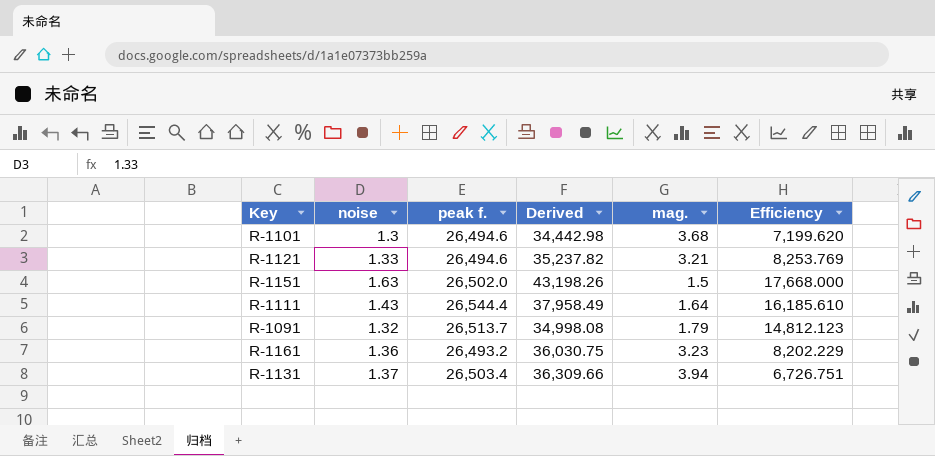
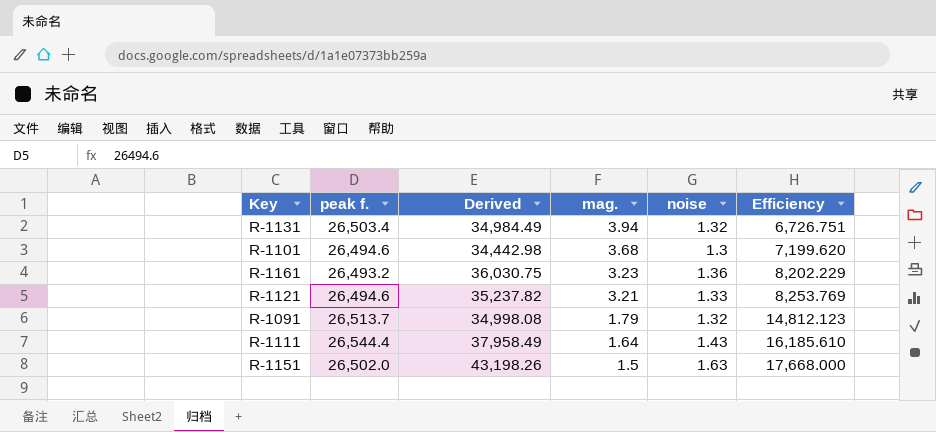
row order: none -> mag. descending
column noise | position: 2 -> 5
R-1131 | Derived: 36,309.66 -> 34,984.49
R-1131 | noise: 1.37 -> 1.32

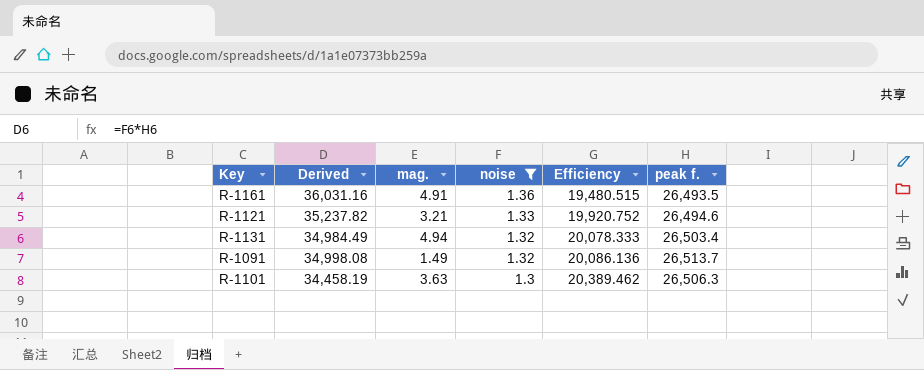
filter: none -> noise <= 1.36
row order: mag. descending -> noise descending
column Efficiency | formula: [peak f.] / [mag.] -> [peak f.] / [noise]
column peak f. | position: 2 -> 6
R-1161 | Derived: 36,030.75 -> 36,031.16
R-1161 | mag.: 3.23 -> 4.91
R-1161 | peak f.: 26,493.2 -> 26,493.5
R-1131 | mag.: 3.94 -> 4.94
R-1091 | mag.: 1.79 -> 1.49
R-1101 | Derived: 34,442.98 -> 34,458.19
R-1101 | mag.: 3.68 -> 3.63
R-1101 | peak f.: 26,494.6 -> 26,506.3

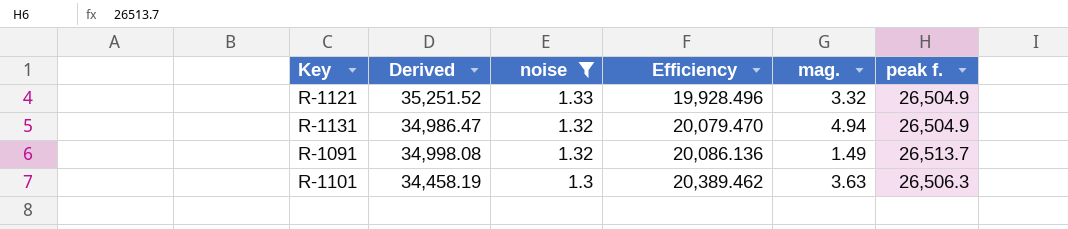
column mag. | position: 3 -> 5
row R-1161: 36,031.16 | 4.91 | 1.36 | 19,480.515 | 26,493.5 -> none
R-1121 | Derived: 35,237.82 -> 35,251.52
R-1121 | Efficiency: 19,920.752 -> 19,928.496
R-1121 | mag.: 3.21 -> 3.32
R-1121 | peak f.: 26,494.6 -> 26,504.9
R-1131 | Derived: 34,984.49 -> 34,986.47
R-1131 | Efficiency: 20,078.333 -> 20,079.470
R-1131 | peak f.: 26,503.4 -> 26,504.9

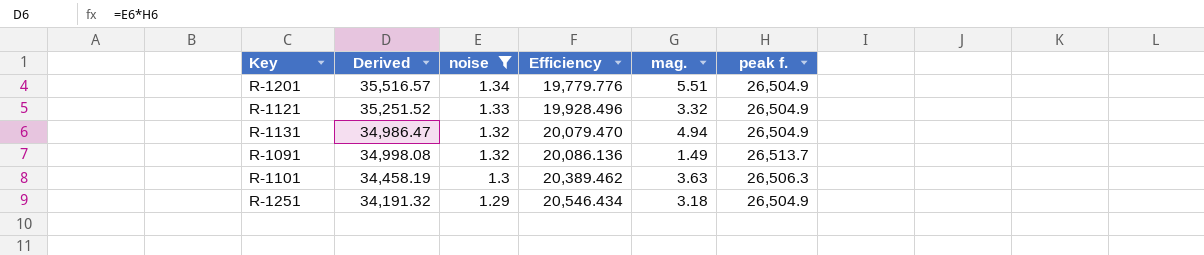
row R-1201: none -> 35,516.57 | 1.34 | 19,779.776 | 5.51 | 26,504.9
row R-1251: none -> 34,191.32 | 1.29 | 20,546.434 | 3.18 | 26,504.9

